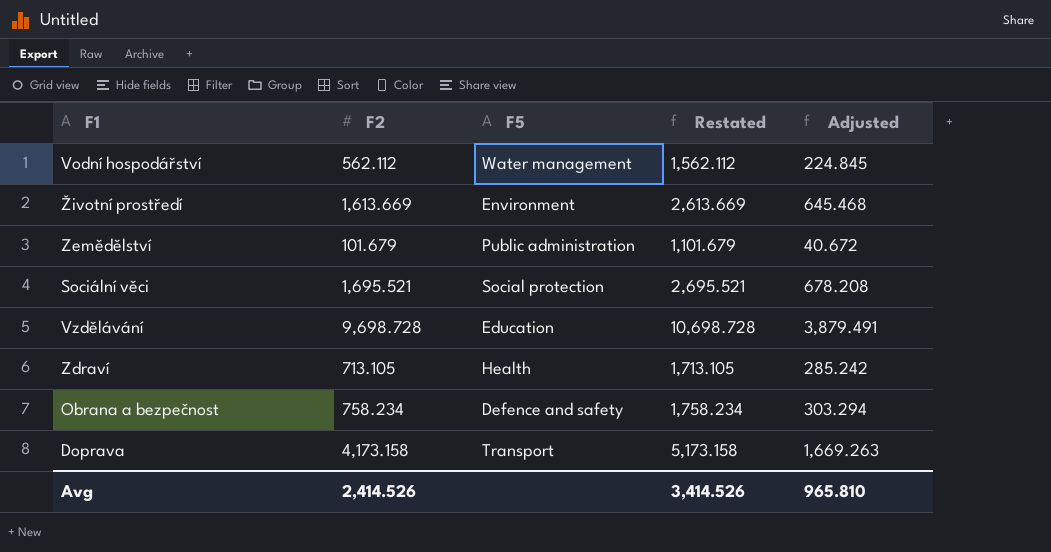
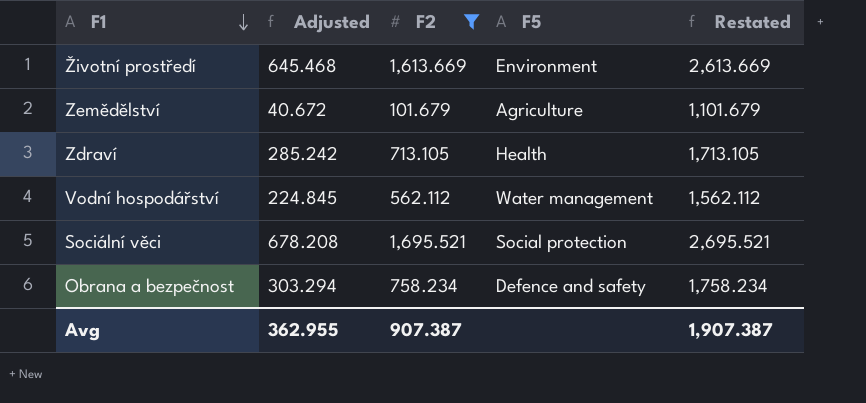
filter: none -> F2 <= 1,695.521
row order: none -> F1 descending
column Adjusted | position: 5 -> 2
Zemědělství | F5: Public administration -> Agriculture
Avg | Adjusted: 965.810 -> 362.955
Avg | F2: 2,414.526 -> 907.387
Avg | Restated: 3,414.526 -> 1,907.387

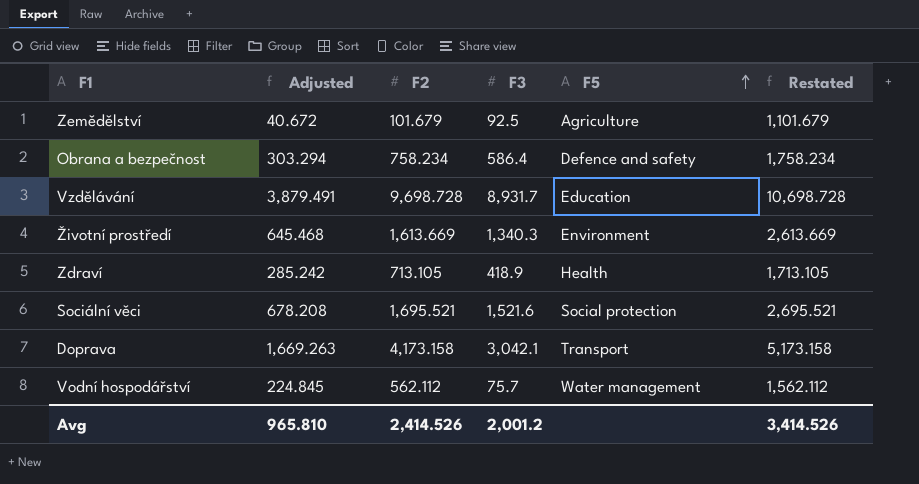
filter: F2 <= 1,695.521 -> none
row order: F1 descending -> F5 ascending
column F3 | position: none -> 4
Avg | Adjusted: 362.955 -> 965.810
Avg | F2: 907.387 -> 2,414.526
Avg | Restated: 1,907.387 -> 3,414.526

